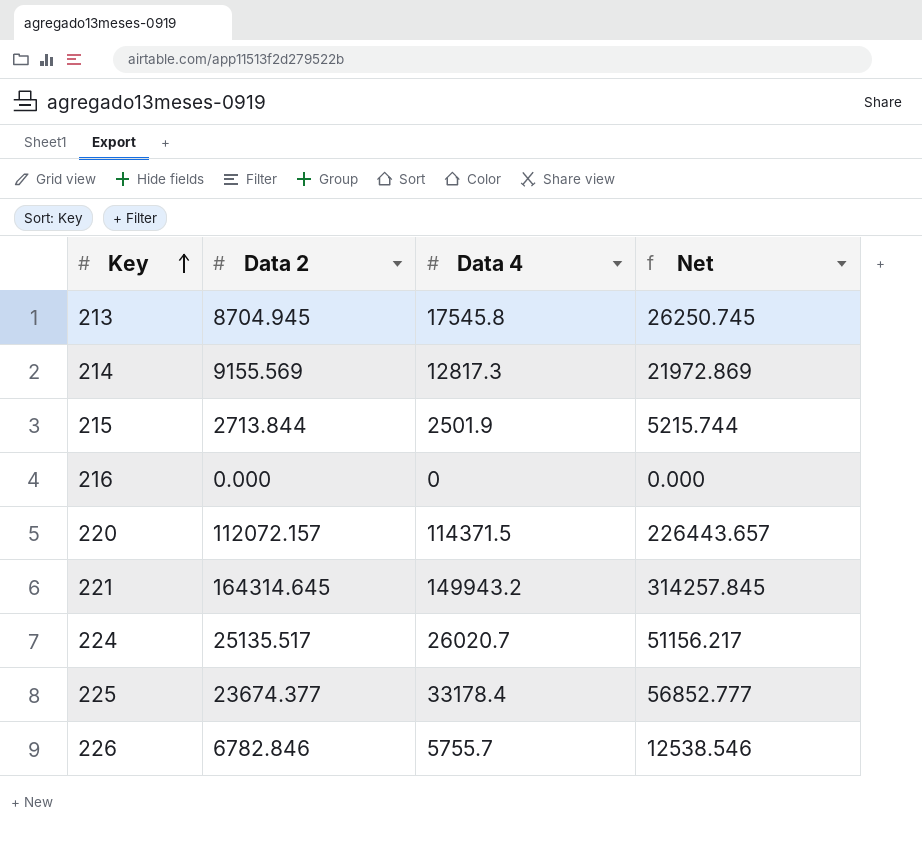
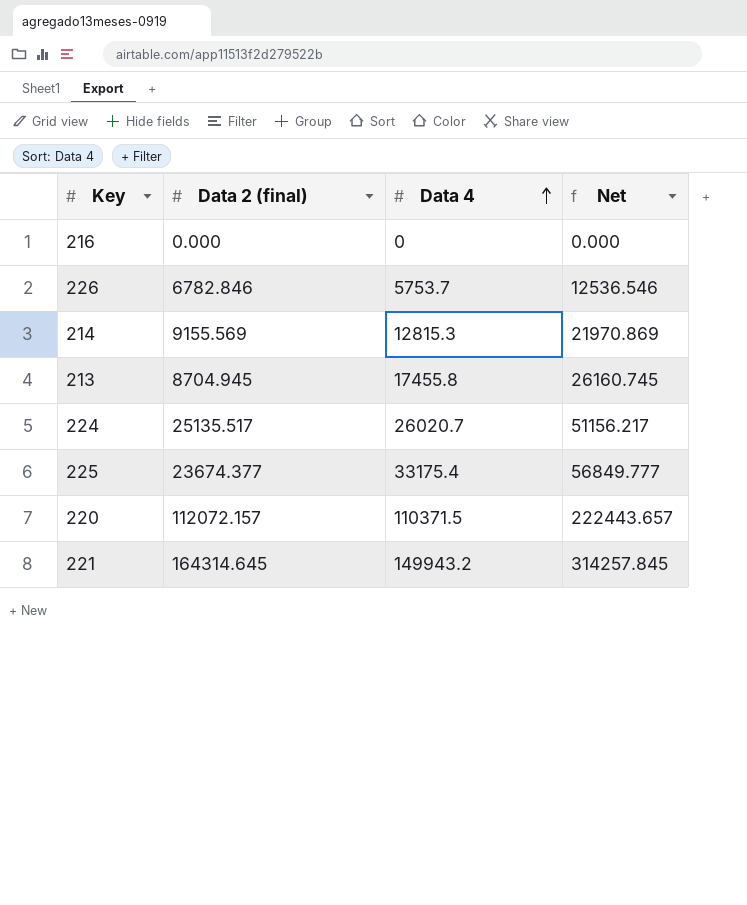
row order: Key ascending -> Data 4 ascending
column name: Data 2 -> Data 2 (final)
row 215: 2713.844 | 2501.9 | 5215.744 -> none
226 | Data 4: 5755.7 -> 5753.7
226 | Net: 12538.546 -> 12536.546
214 | Data 4: 12817.3 -> 12815.3
214 | Net: 21972.869 -> 21970.869
213 | Data 4: 17545.8 -> 17455.8
213 | Net: 26250.745 -> 26160.745
225 | Data 4: 33178.4 -> 33175.4
225 | Net: 56852.777 -> 56849.777
220 | Data 4: 114371.5 -> 110371.5
220 | Net: 226443.657 -> 222443.657

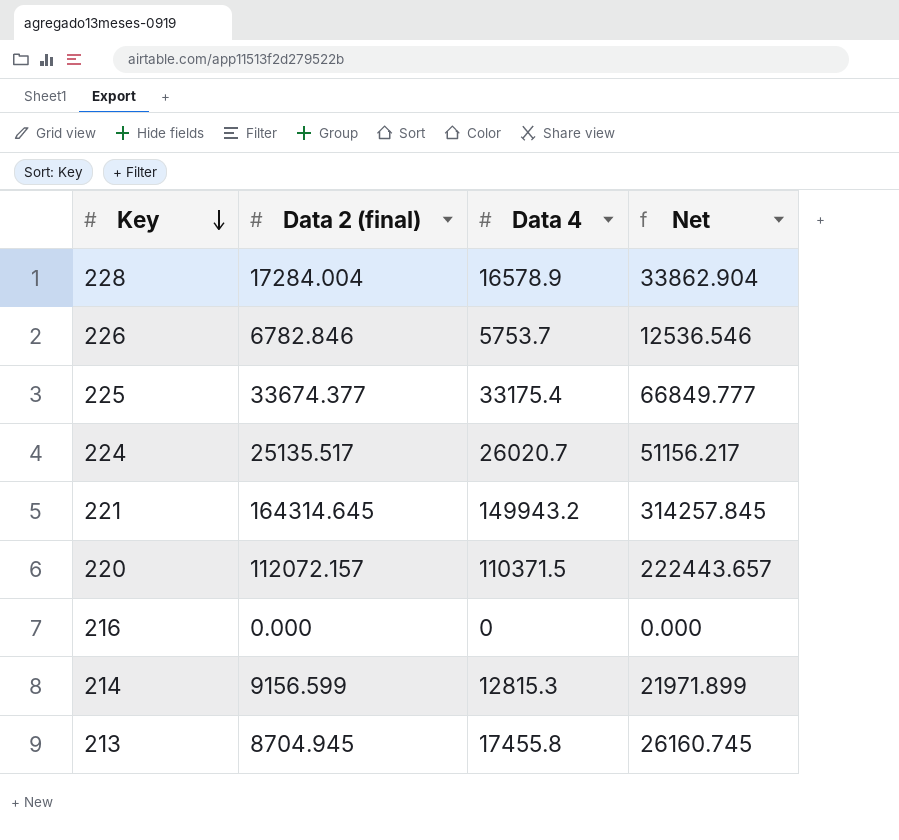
row order: Data 4 ascending -> Key descending
row 228: none -> 17284.004 | 16578.9 | 33862.904
225 | Data 2 (final): 23674.377 -> 33674.377
225 | Net: 56849.777 -> 66849.777
214 | Data 2 (final): 9155.569 -> 9156.599
214 | Net: 21970.869 -> 21971.899

